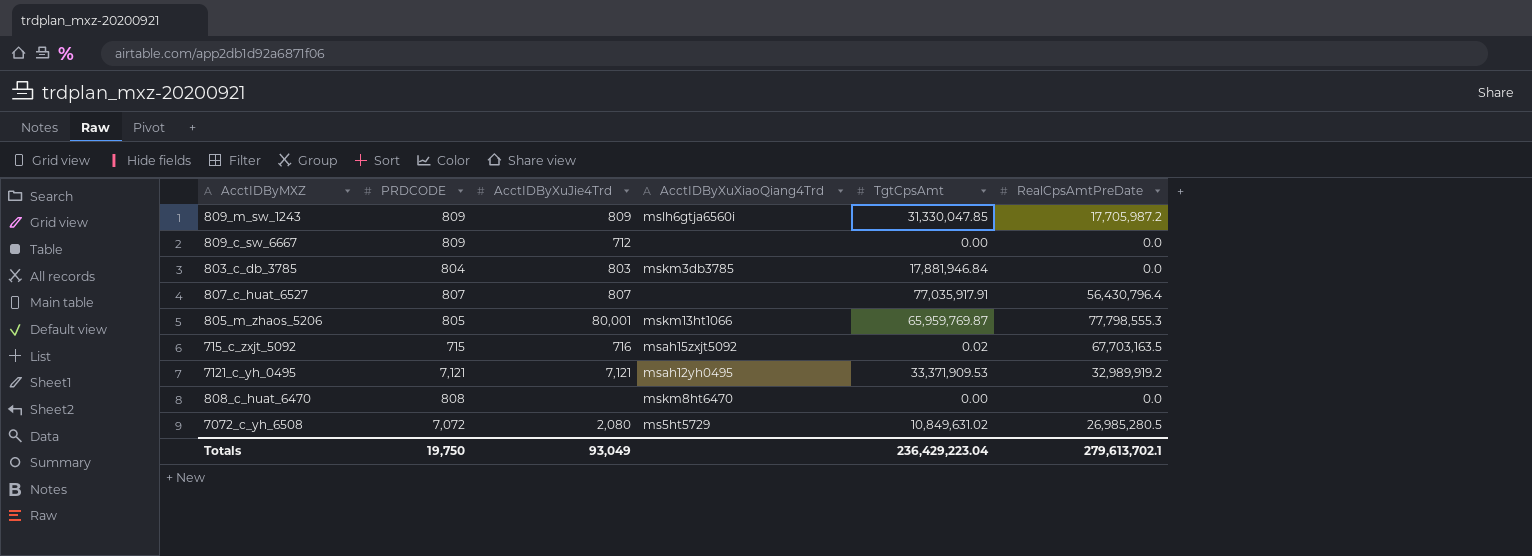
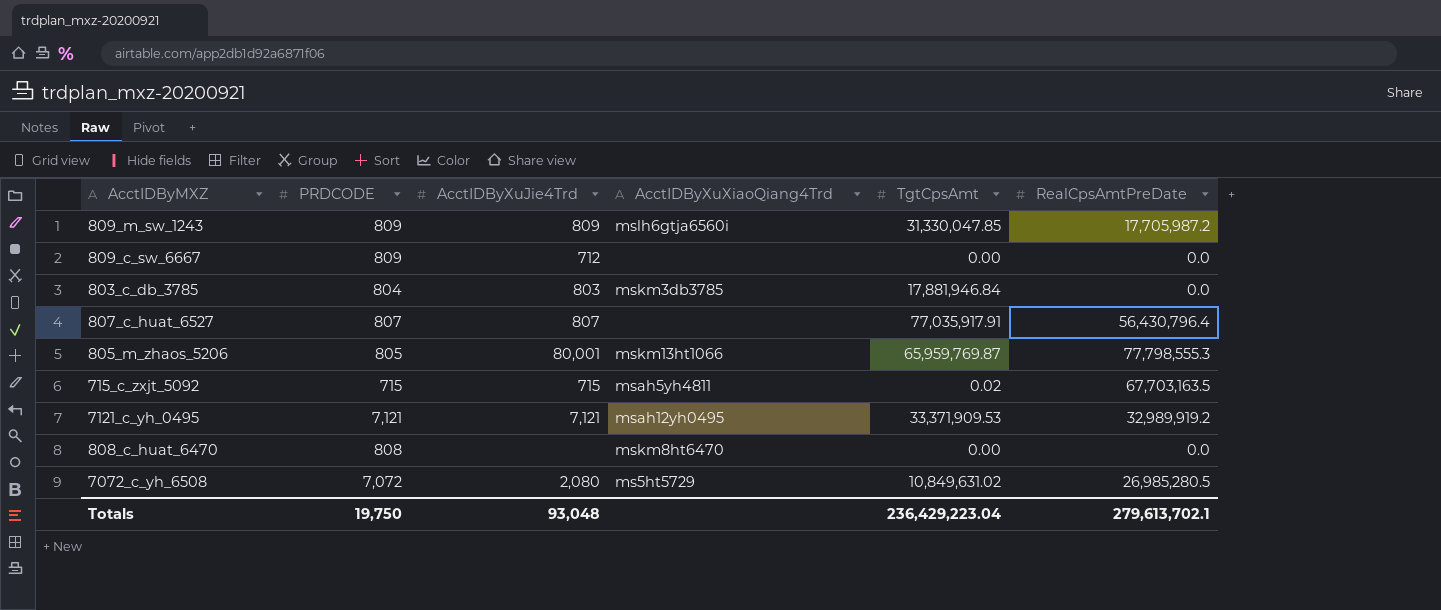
715_c_zxjt_5092 | AcctIDByXuJie4Trd: 716 -> 715
715_c_zxjt_5092 | AcctIDByXuXiaoQiang4Trd: msah15zxjt5092 -> msah5yh4811
Totals | AcctIDByXuJie4Trd: 93,049 -> 93,048

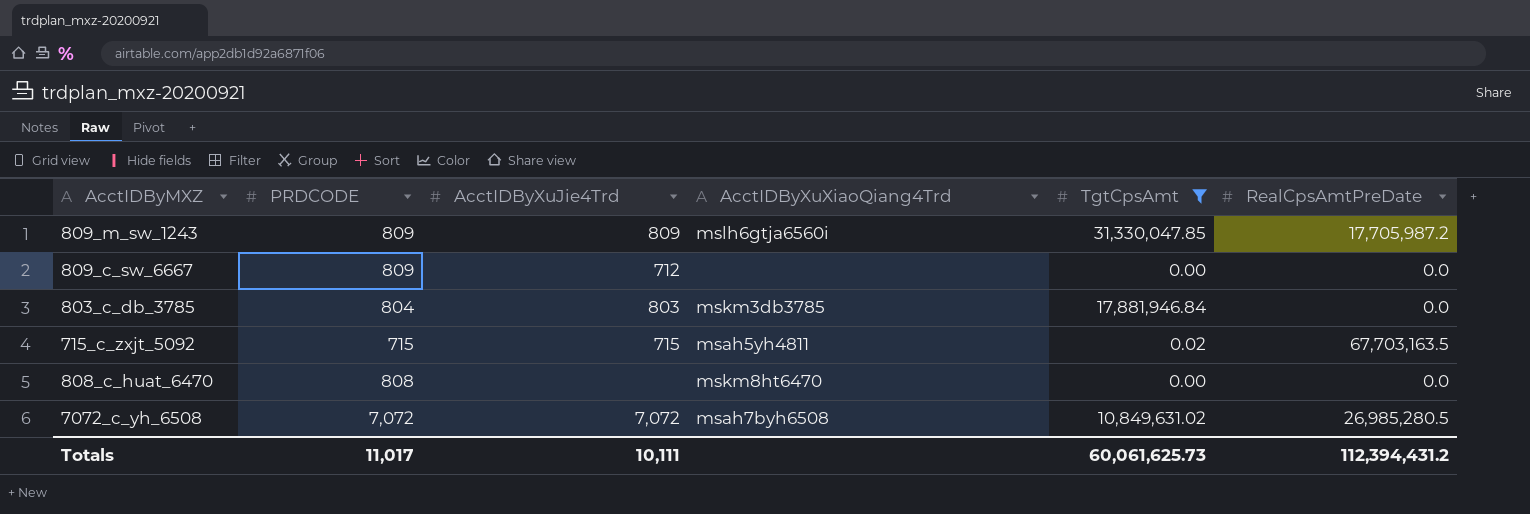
filter: none -> TgtCpsAmt <= 31,330,047.85
7072_c_yh_6508 | AcctIDByXuJie4Trd: 2,080 -> 7,072
7072_c_yh_6508 | AcctIDByXuXiaoQiang4Trd: ms5ht5729 -> msah7byh6508
Totals | PRDCODE: 19,750 -> 11,017
Totals | AcctIDByXuJie4Trd: 93,048 -> 10,111
Totals | TgtCpsAmt: 236,429,223.04 -> 60,061,625.73
Totals | RealCpsAmtPreDate: 279,613,702.1 -> 112,394,431.2

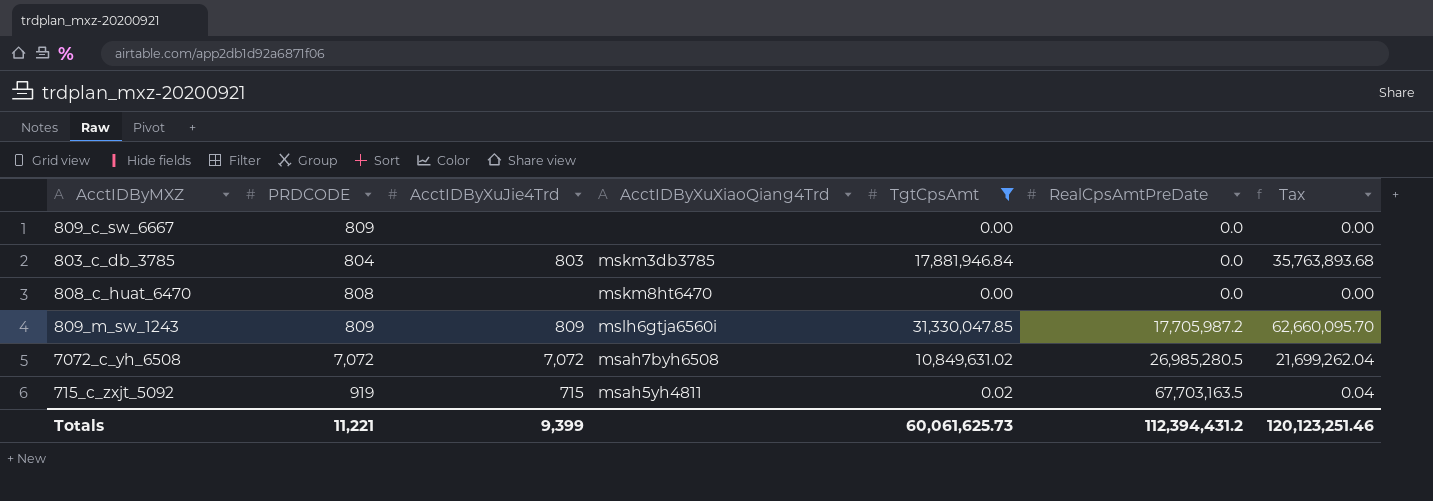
row order: none -> RealCpsAmtPreDate ascending
column Tax | formula: none -> [TgtCpsAmt] * 2
809_c_sw_6667 | AcctIDByXuJie4Trd: 712 -> none
715_c_zxjt_5092 | PRDCODE: 715 -> 919
Totals | PRDCODE: 11,017 -> 11,221
Totals | AcctIDByXuJie4Trd: 10,111 -> 9,399

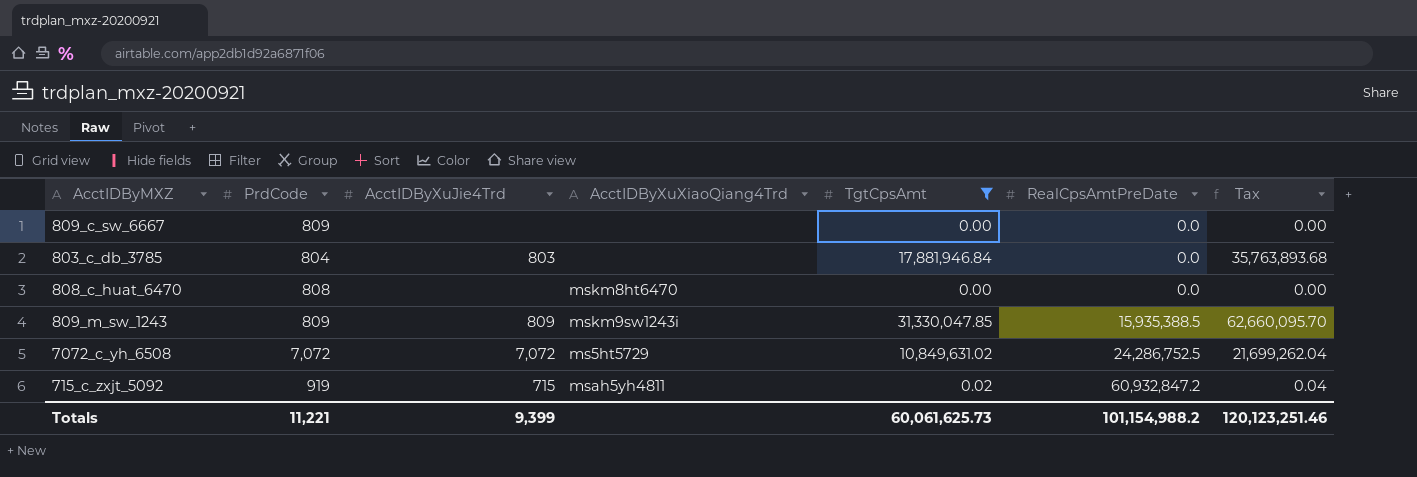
column name: PRDCODE -> PrdCode
803_c_db_3785 | AcctIDByXuXiaoQiang4Trd: mskm3db3785 -> none
809_m_sw_1243 | AcctIDByXuXiaoQiang4Trd: mslh6gtja6560i -> mskm9sw1243i
809_m_sw_1243 | RealCpsAmtPreDate: 17,705,987.2 -> 15,935,388.5
7072_c_yh_6508 | AcctIDByXuXiaoQiang4Trd: msah7byh6508 -> ms5ht5729
7072_c_yh_6508 | RealCpsAmtPreDate: 26,985,280.5 -> 24,286,752.5
715_c_zxjt_5092 | RealCpsAmtPreDate: 67,703,163.5 -> 60,932,847.2
Totals | RealCpsAmtPreDate: 112,394,431.2 -> 101,154,988.2

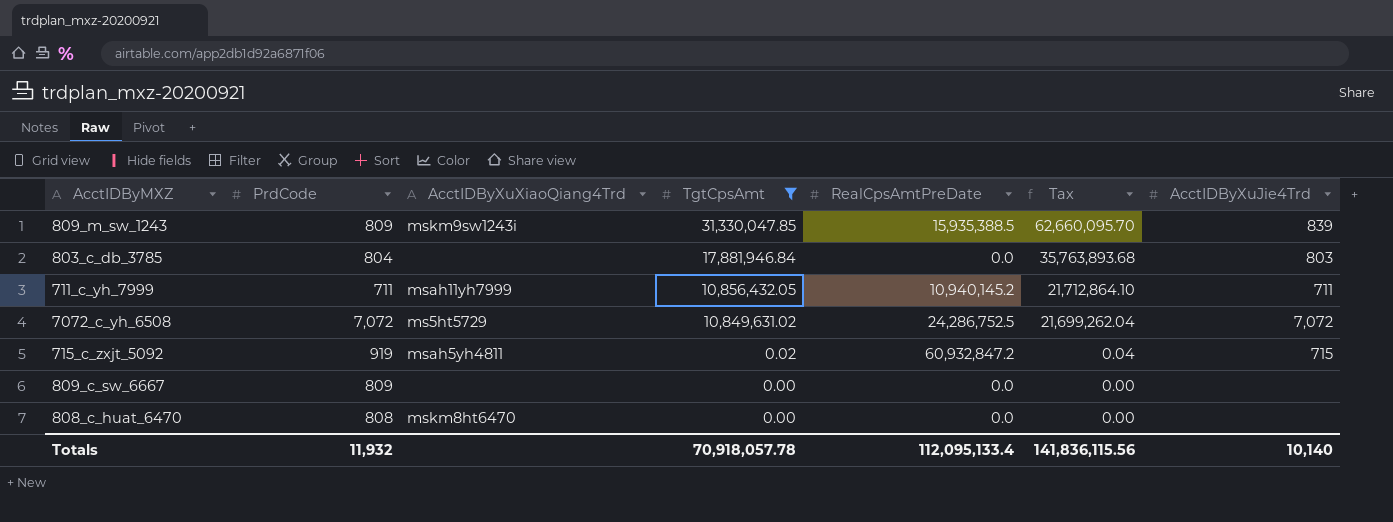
row order: RealCpsAmtPreDate ascending -> TgtCpsAmt descending
column AcctIDByXuJie4Trd | position: 3 -> 7
809_m_sw_1243 | AcctIDByXuJie4Trd: 809 -> 839
row 711_c_yh_7999: none -> 711 | msah11yh7999 | 10,856,432.05 | 10,940,145.2 | 21,712,864.10 | 711
Totals | PrdCode: 11,221 -> 11,932
Totals | TgtCpsAmt: 60,061,625.73 -> 70,918,057.78
Totals | RealCpsAmtPreDate: 101,154,988.2 -> 112,095,133.4
Totals | Tax: 120,123,251.46 -> 141,836,115.56
Totals | AcctIDByXuJie4Trd: 9,399 -> 10,140

